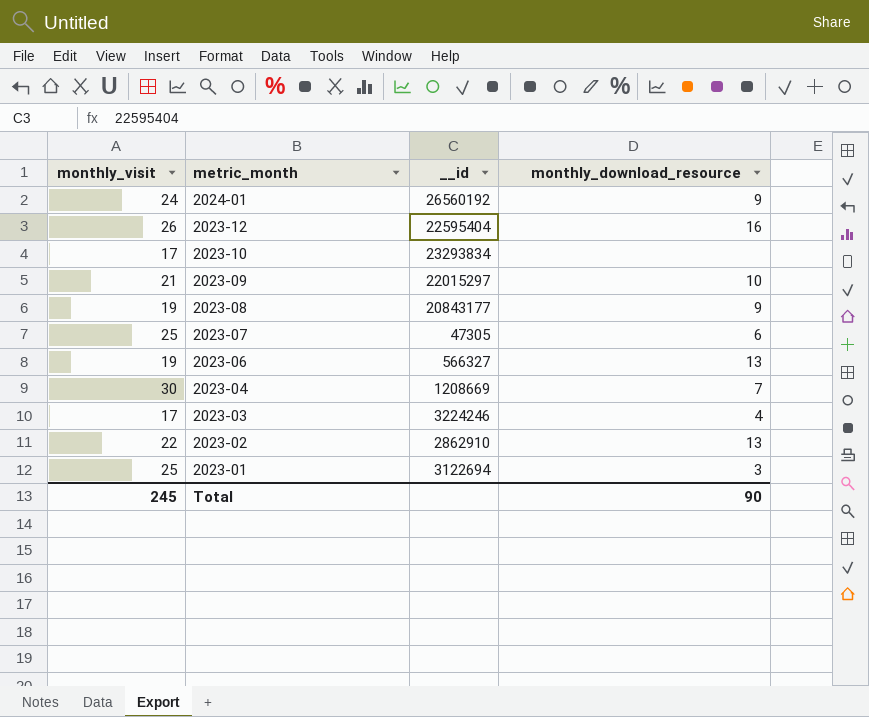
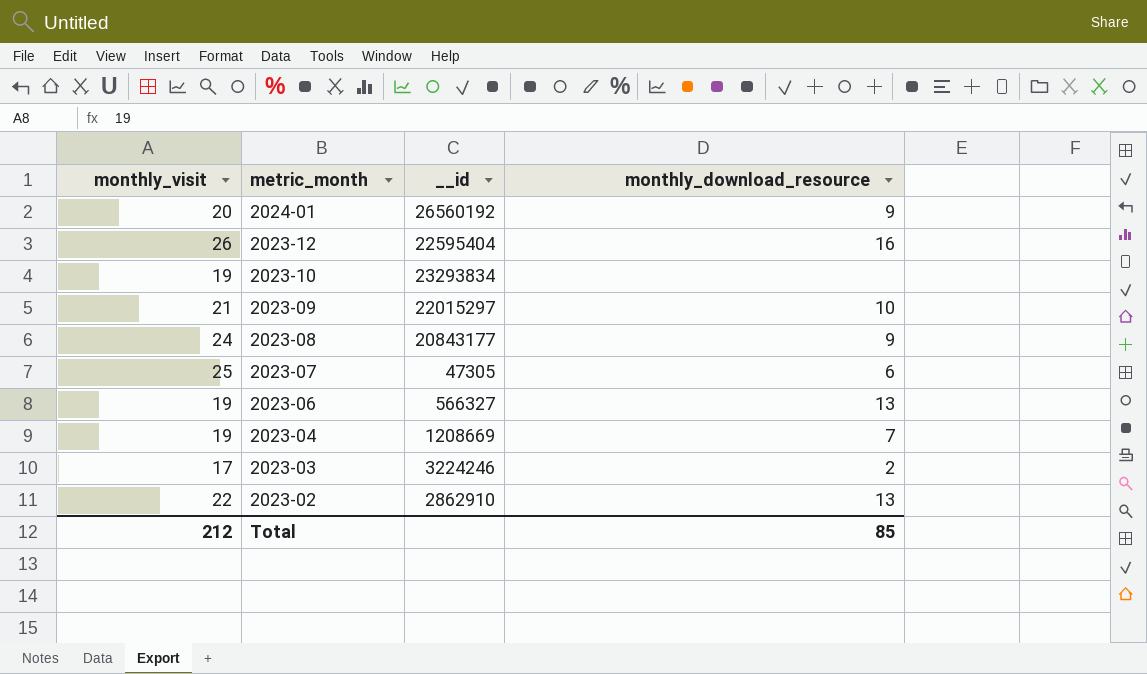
row 2023-01: 25 | 3122694 | 3 -> none
2024-01 | monthly_visit: 24 -> 20
2023-10 | monthly_visit: 17 -> 19
2023-08 | monthly_visit: 19 -> 24
2023-04 | monthly_visit: 30 -> 19
2023-03 | monthly_download_resource: 4 -> 2
Total | monthly_visit: 245 -> 212
Total | monthly_download_resource: 90 -> 85

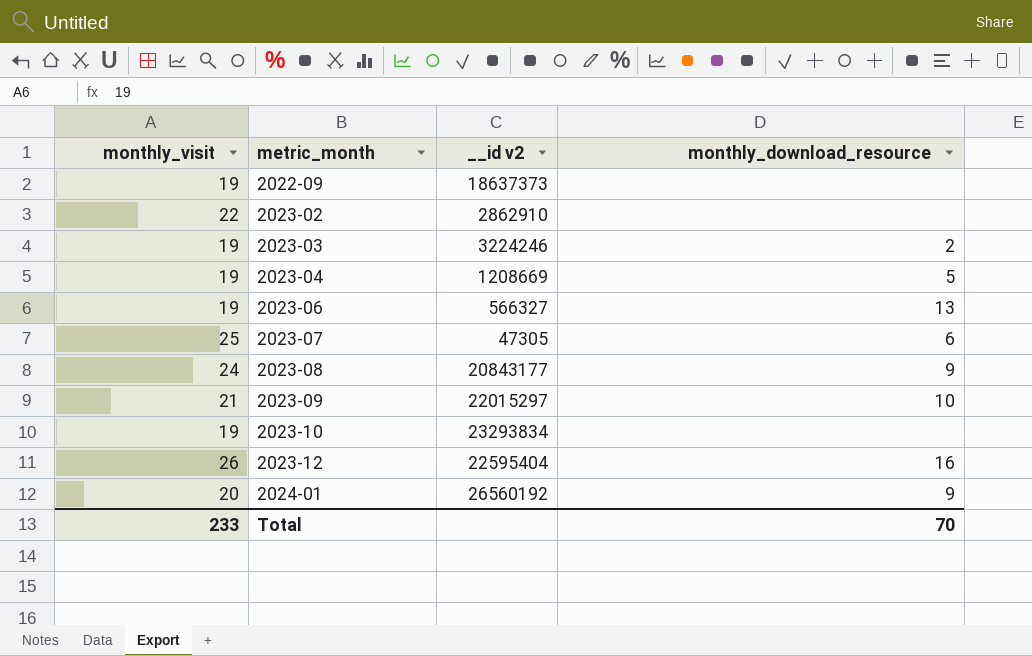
row order: metric_month descending -> metric_month ascending
column name: __id -> __id v2
row 2022-09: none -> 19 | 18637373 | none
2023-02 | monthly_download_resource: 13 -> none
2023-03 | monthly_visit: 17 -> 19
2023-04 | monthly_download_resource: 7 -> 5
Total | monthly_visit: 212 -> 233
Total | monthly_download_resource: 85 -> 70

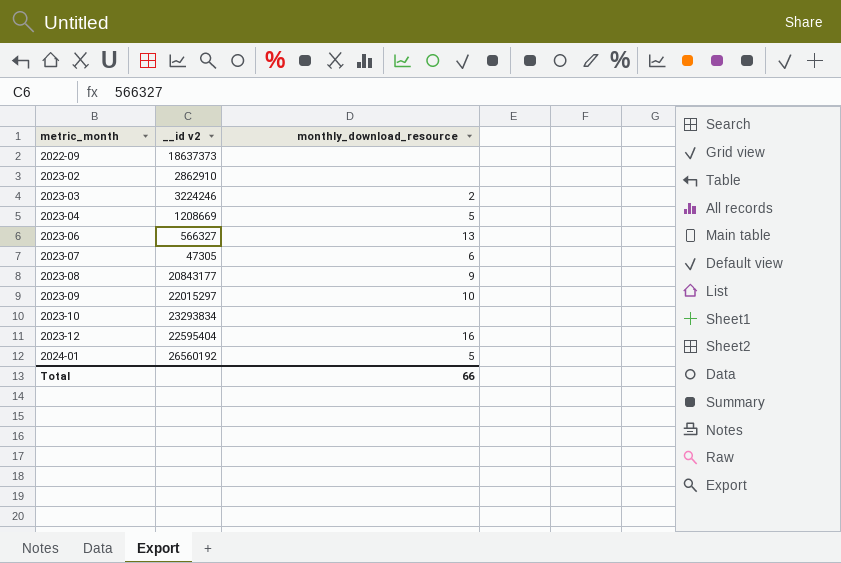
column monthly_visit | position: 1 -> none
2024-01 | monthly_download_resource: 9 -> 5
Total | monthly_download_resource: 70 -> 66

